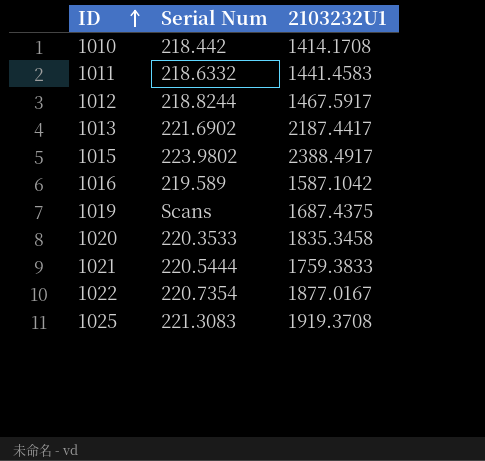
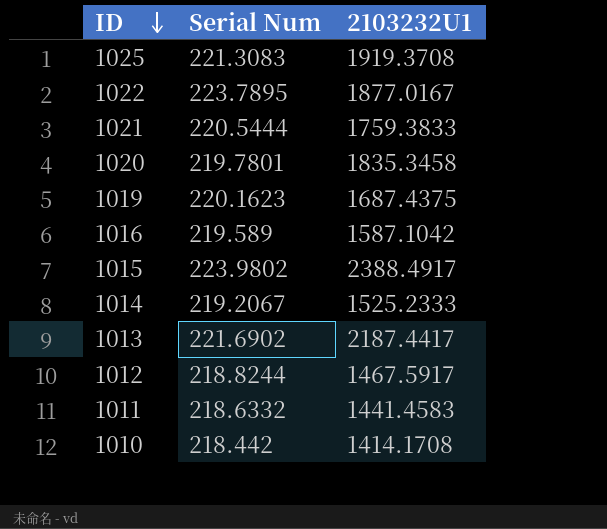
row order: ID ascending -> ID descending
1022 | Serial Num: 220.7354 -> 223.7895
1020 | Serial Num: 220.3533 -> 219.7801
1019 | Serial Num: Scans -> 220.1623
row 1014: none -> 219.2067 | 1525.2333

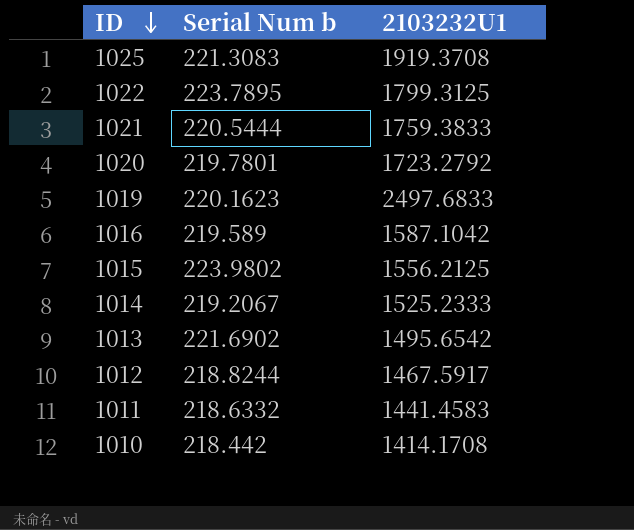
column name: Serial Num -> Serial Num b
1022 | 2103232U1: 1877.0167 -> 1799.3125
1020 | 2103232U1: 1835.3458 -> 1723.2792
1019 | 2103232U1: 1687.4375 -> 2497.6833
1015 | 2103232U1: 2388.4917 -> 1556.2125
1013 | 2103232U1: 2187.4417 -> 1495.6542

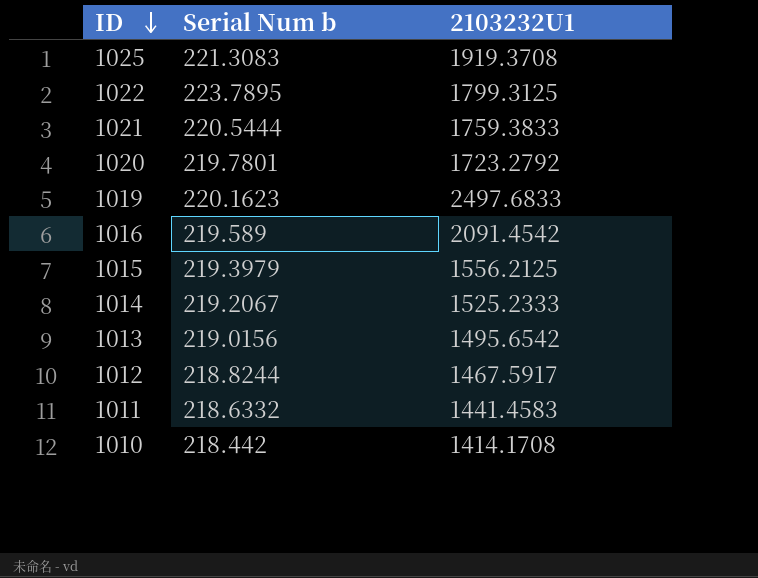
1016 | 2103232U1: 1587.1042 -> 2091.4542
1015 | Serial Num b: 223.9802 -> 219.3979
1013 | Serial Num b: 221.6902 -> 219.0156

